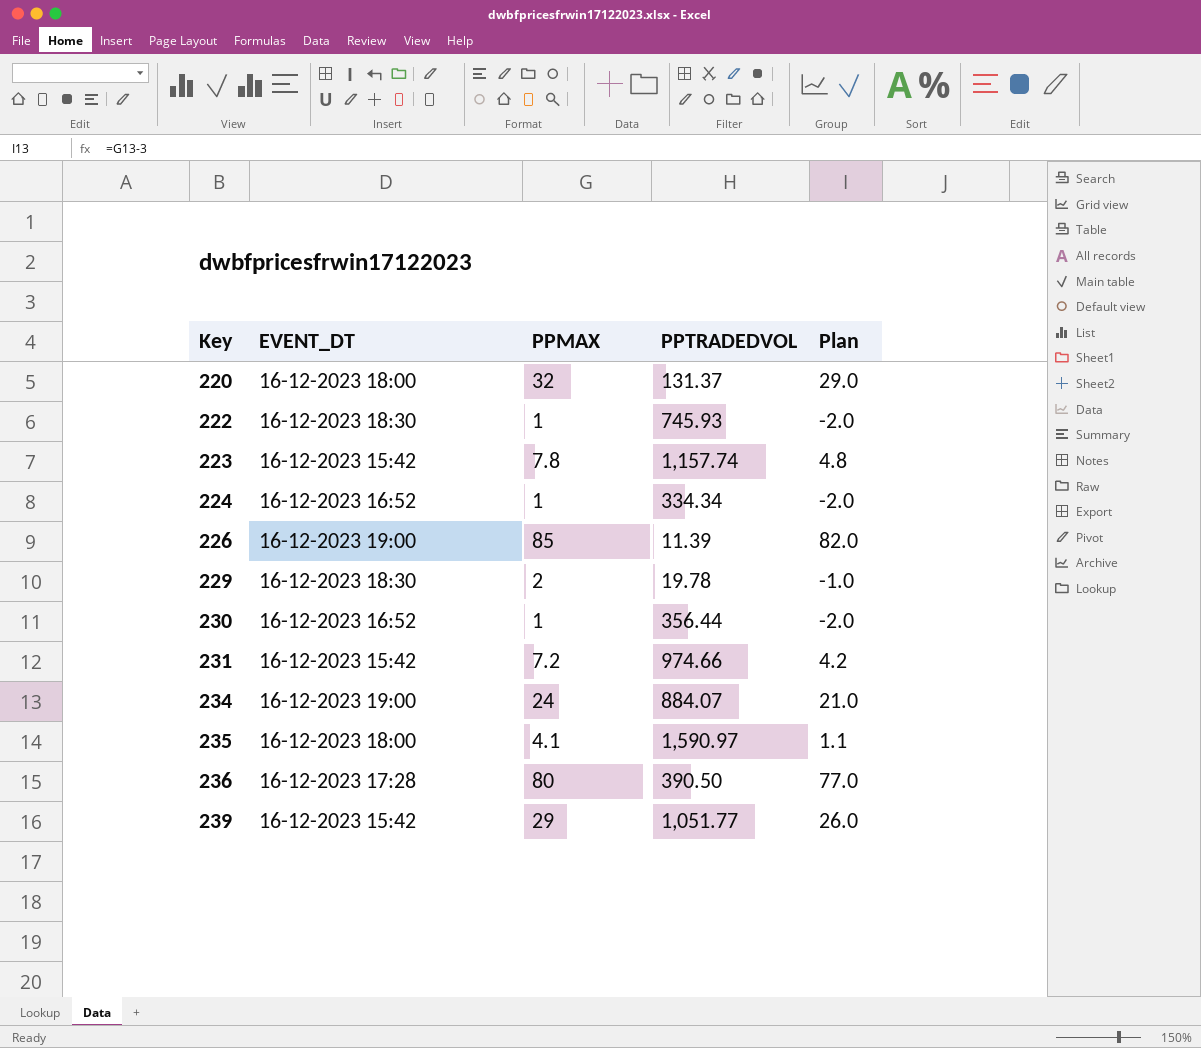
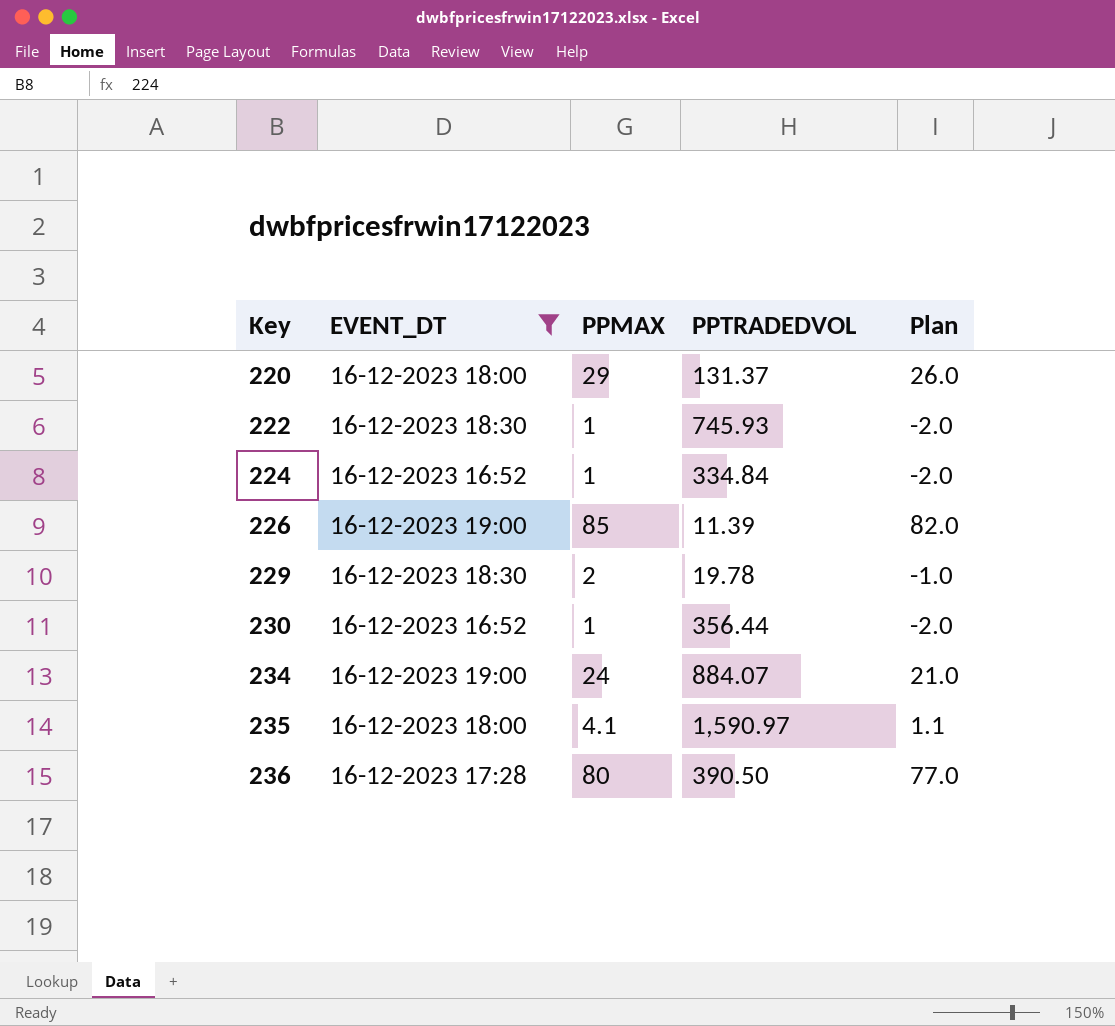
filter: none -> EVENT_DT != 16-12-2023 15:42
220 | PPMAX: 32 -> 29
220 | Plan: 29.0 -> 26.0
224 | PPTRADEDVOL: 334.34 -> 334.84

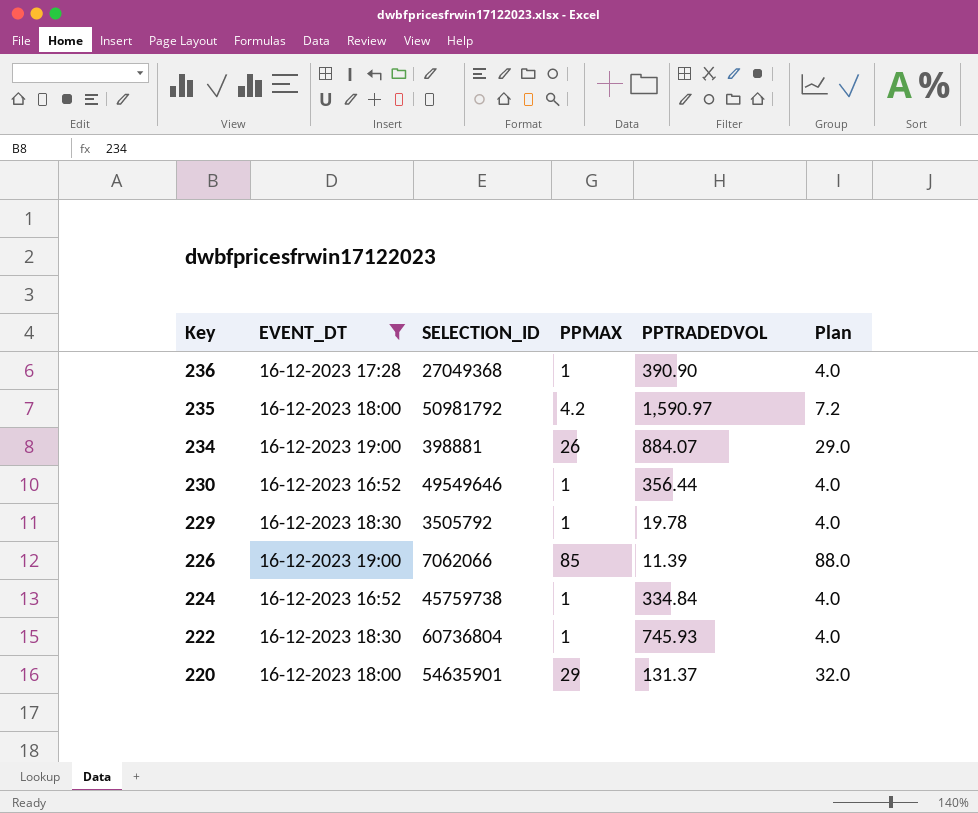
row order: Key ascending -> Key descending
column SELECTION_ID | position: none -> 3
column Plan | formula: [PPMAX] - 3 -> [PPMAX] + 3
236 | PPMAX: 80 -> 1
236 | PPTRADEDVOL: 390.50 -> 390.90
235 | PPMAX: 4.1 -> 4.2
234 | PPMAX: 24 -> 26
229 | PPMAX: 2 -> 1

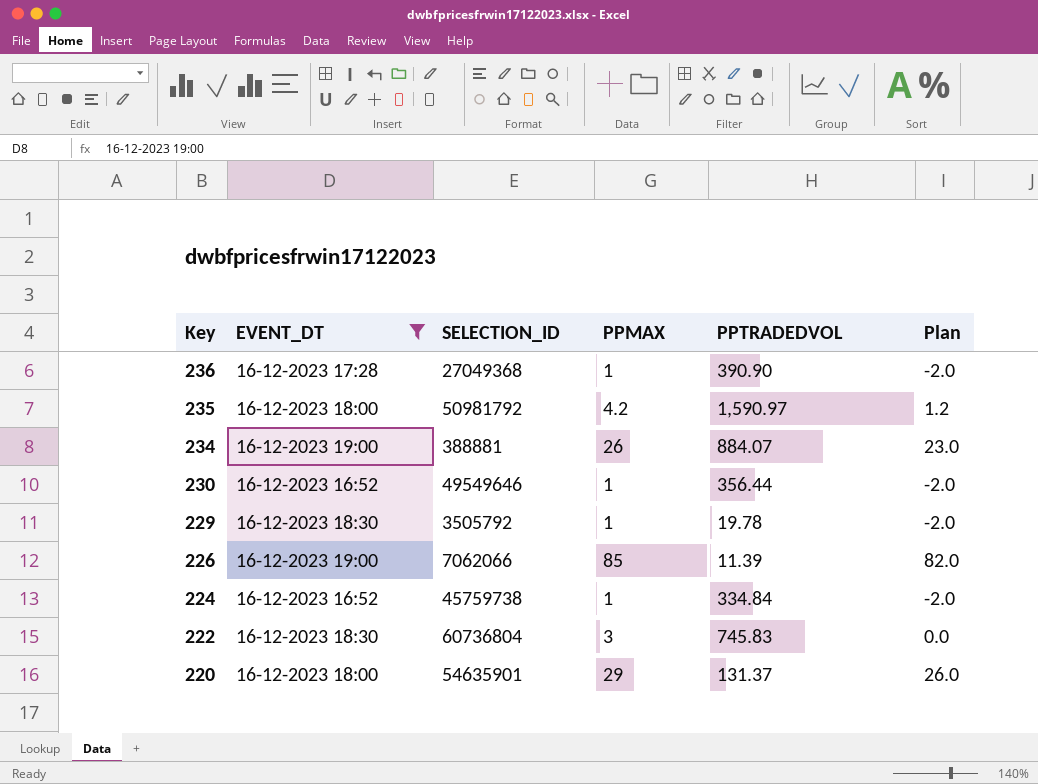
column Plan | formula: [PPMAX] + 3 -> [PPMAX] - 3
234 | SELECTION_ID: 398881 -> 388881
222 | PPMAX: 1 -> 3
222 | PPTRADEDVOL: 745.93 -> 745.83

